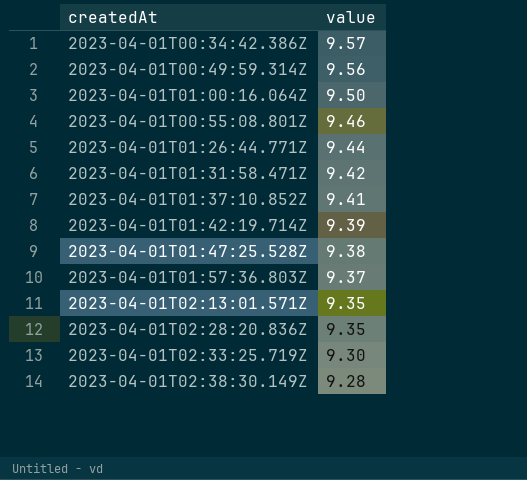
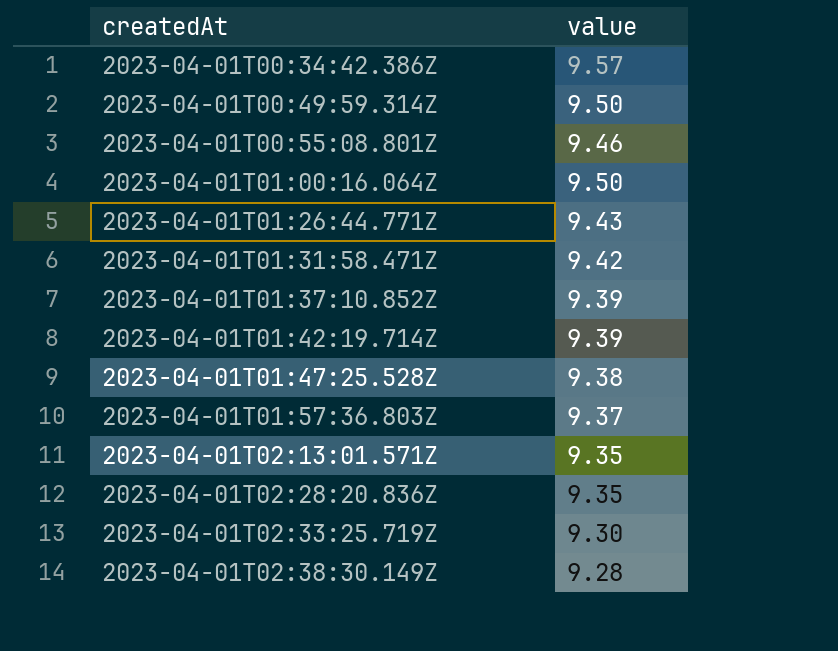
row order: value descending -> createdAt ascending
2023-04-01T00:49:59.314Z | value: 9.56 -> 9.50
2023-04-01T01:26:44.771Z | value: 9.44 -> 9.43
2023-04-01T01:37:10.852Z | value: 9.41 -> 9.39

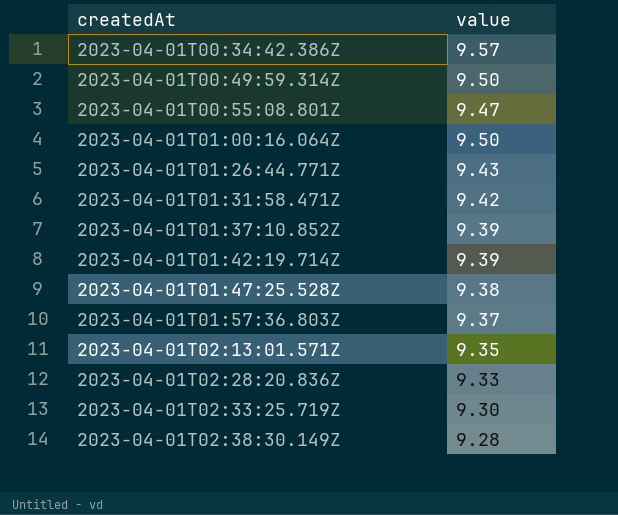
2023-04-01T00:55:08.801Z | value: 9.46 -> 9.47
2023-04-01T02:28:20.836Z | value: 9.35 -> 9.33

